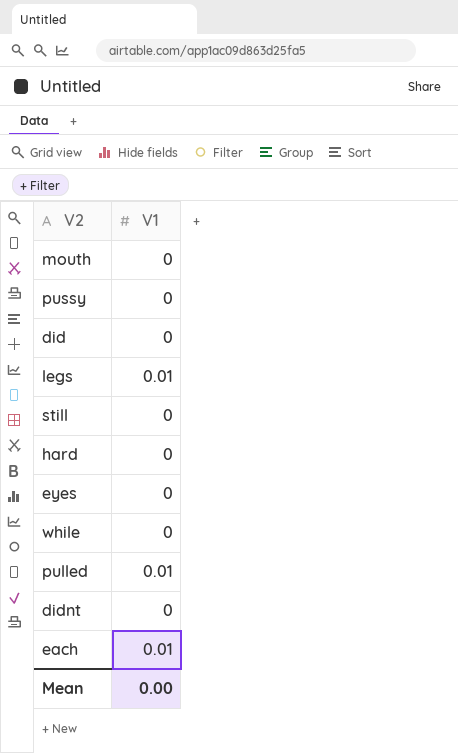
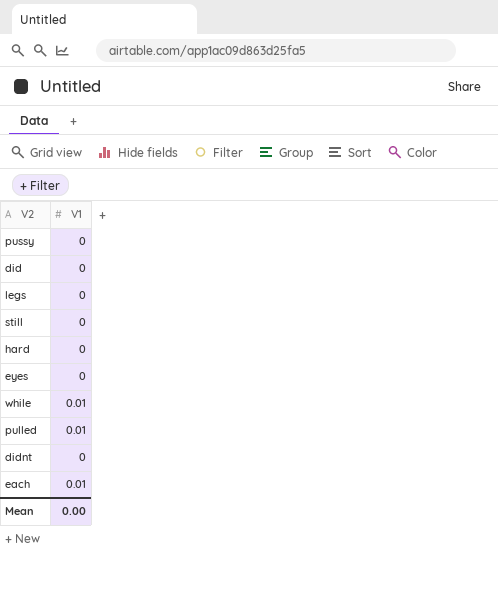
row mouth: 0 -> none
legs | V1: 0.01 -> 0
while | V1: 0 -> 0.01

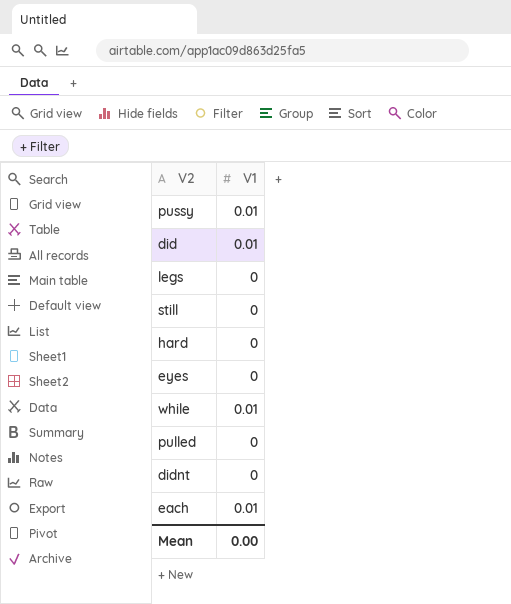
pussy | V1: 0 -> 0.01
did | V1: 0 -> 0.01
pulled | V1: 0.01 -> 0

